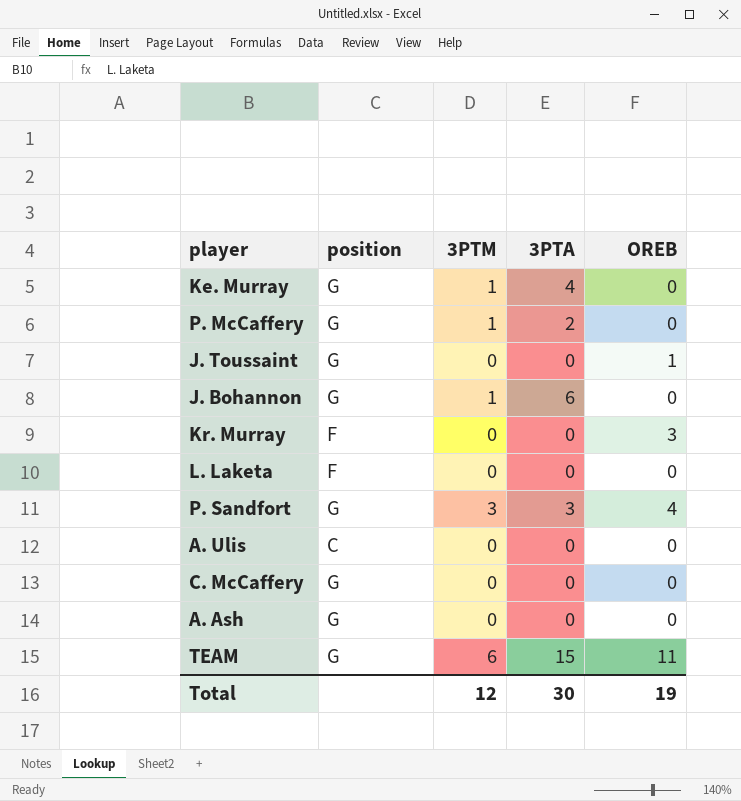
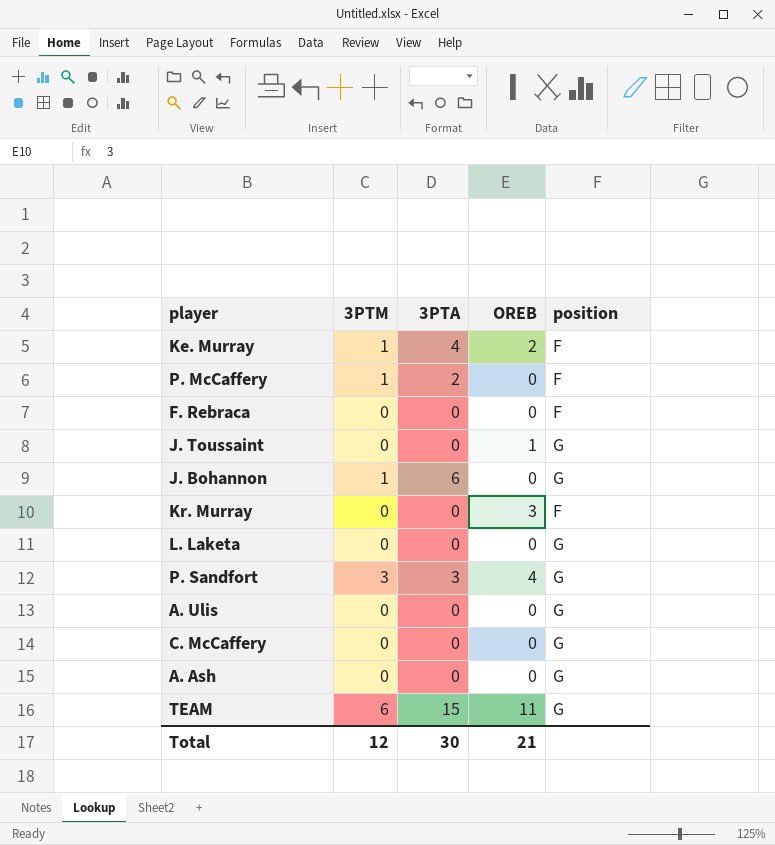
column position | position: 2 -> 5
Ke. Murray | OREB: 0 -> 2
Ke. Murray | position: G -> F
P. McCaffery | position: G -> F
row F. Rebraca: none -> 0 | 0 | 0 | F
L. Laketa | position: F -> G
A. Ulis | position: C -> G
Total | OREB: 19 -> 21

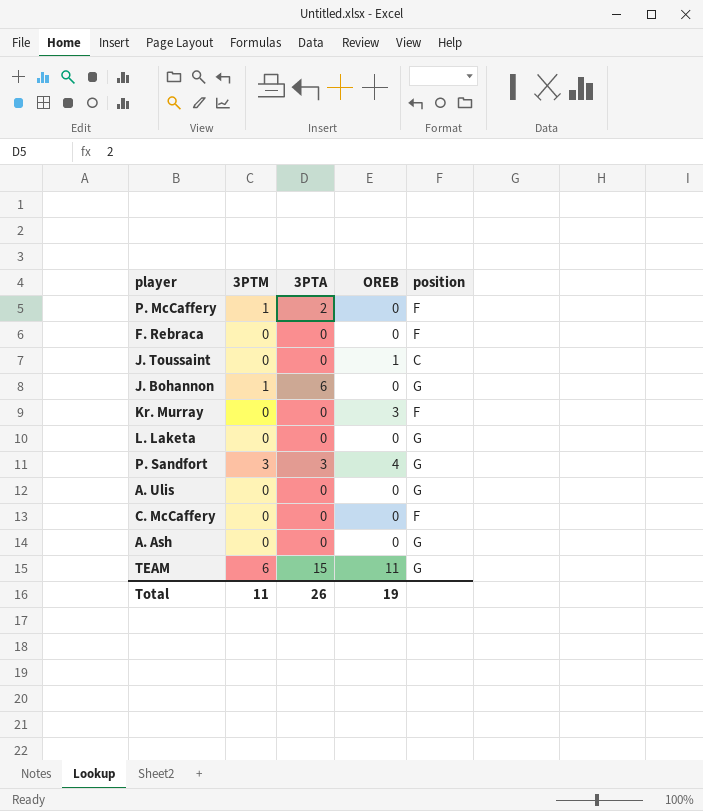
row Ke. Murray: 1 | 4 | 2 | F -> none
J. Toussaint | position: G -> C
C. McCaffery | position: G -> F
Total | 3PTM: 12 -> 11
Total | 3PTA: 30 -> 26
Total | OREB: 21 -> 19

